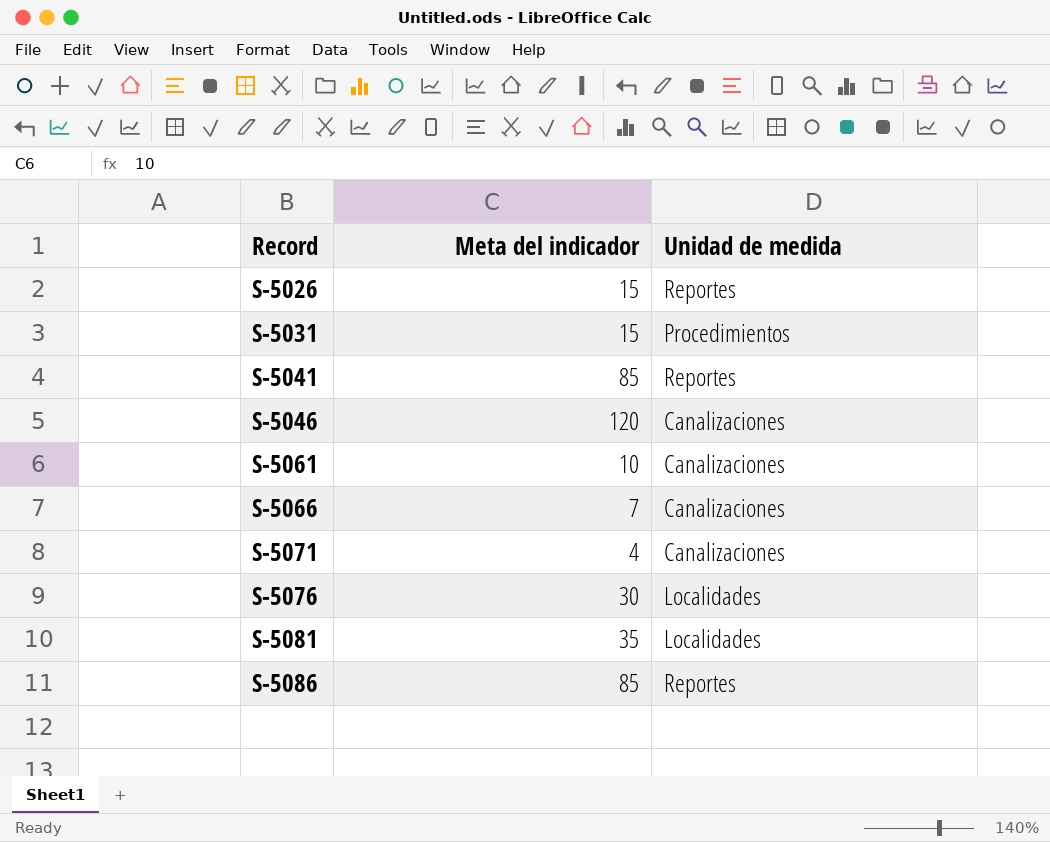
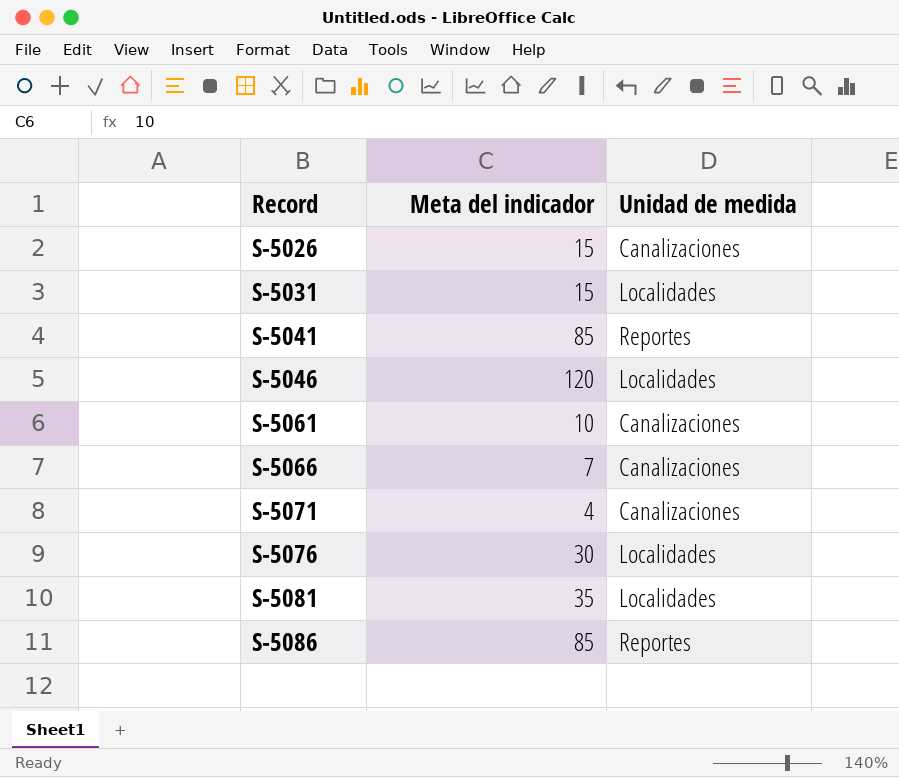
S-5026 | Unidad de medida: Reportes -> Canalizaciones
S-5031 | Unidad de medida: Procedimientos -> Localidades
S-5046 | Unidad de medida: Canalizaciones -> Localidades

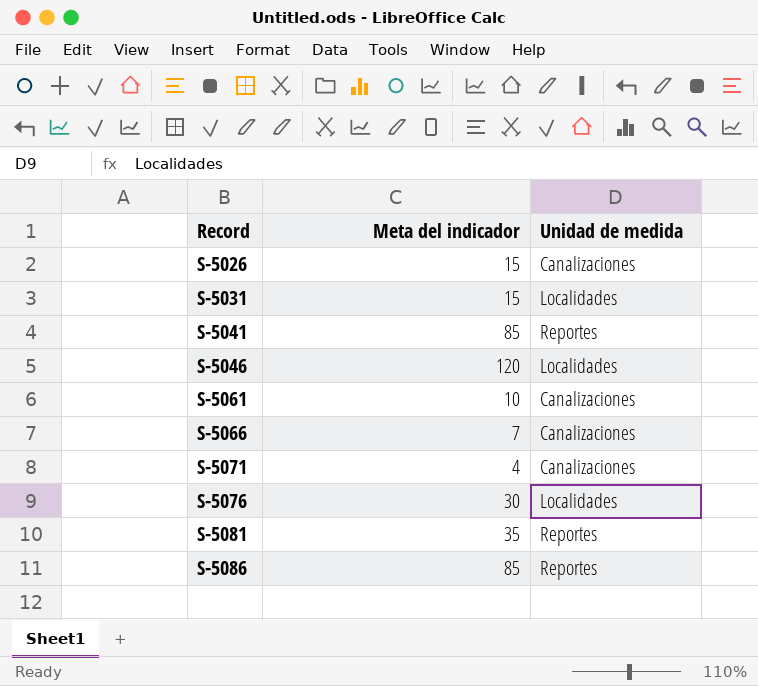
S-5081 | Unidad de medida: Localidades -> Reportes

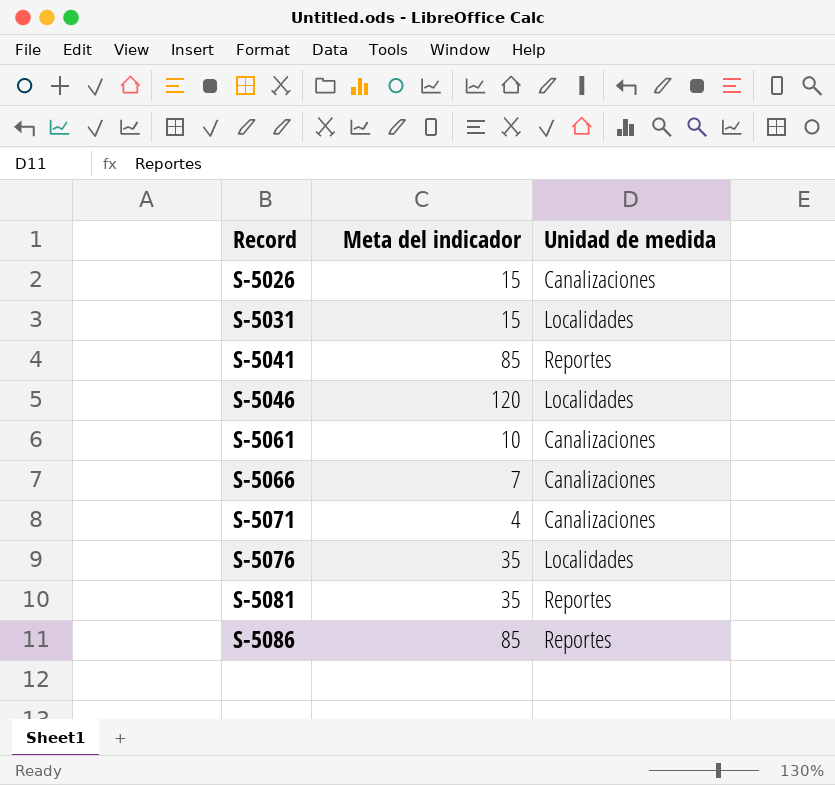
S-5076 | Meta del indicador: 30 -> 35

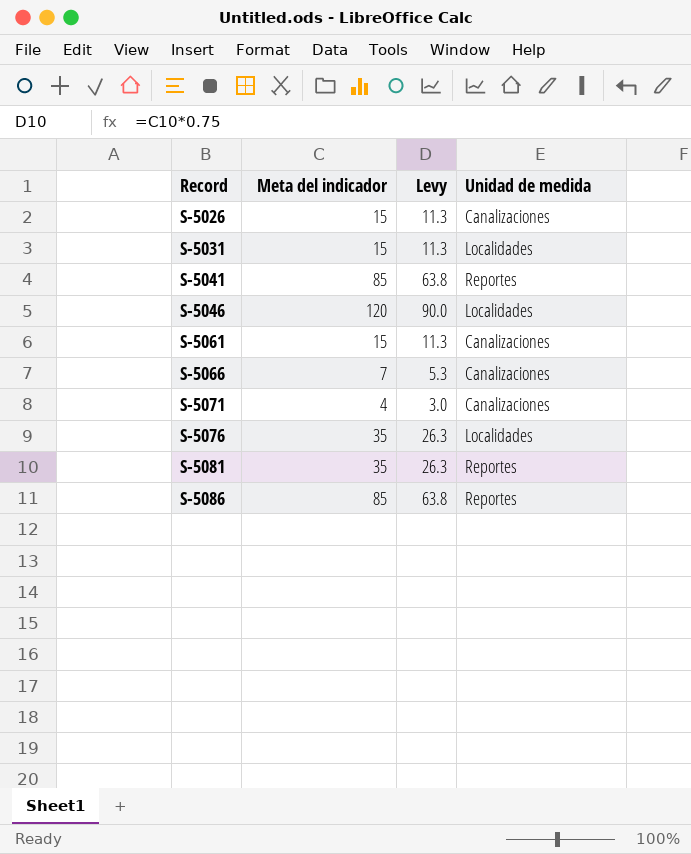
column Levy | formula: none -> [Meta del indicador] * 0.75
S-5061 | Meta del indicador: 10 -> 15

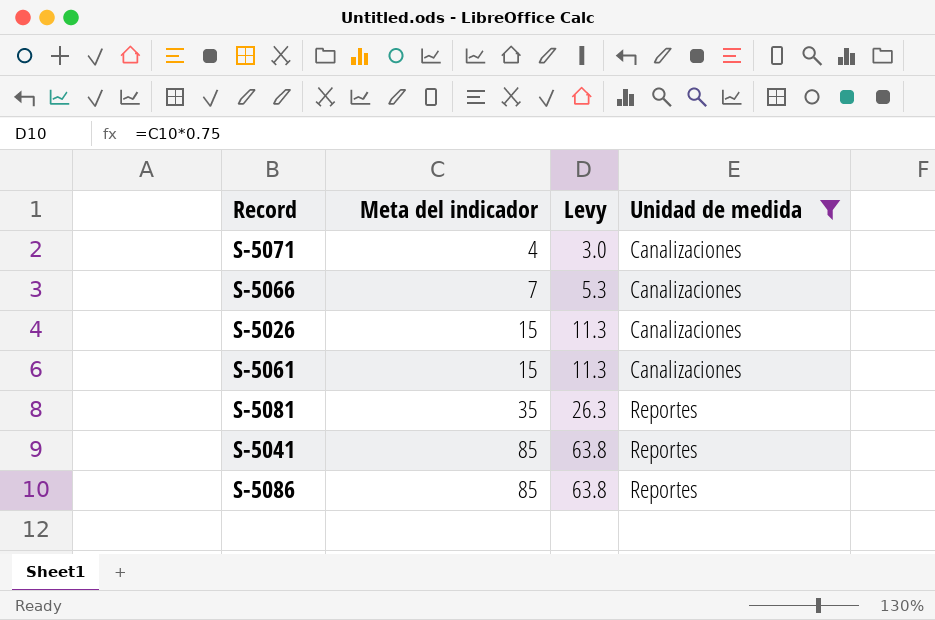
filter: none -> Unidad de medida != Localidades
row order: Record ascending -> Meta del indicador ascending

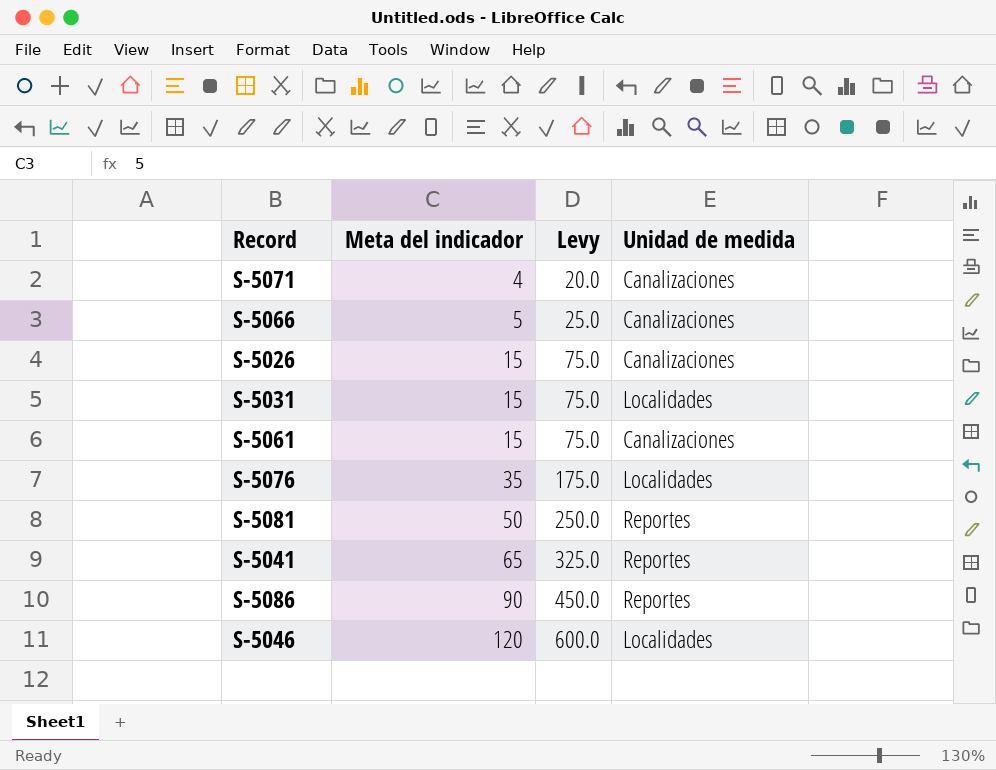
filter: Unidad de medida != Localidades -> none
column Levy | formula: [Meta del indicador] * 0.75 -> [Meta del indicador] * 5
S-5066 | Meta del indicador: 7 -> 5
S-5081 | Meta del indicador: 35 -> 50
S-5041 | Meta del indicador: 85 -> 65
S-5086 | Meta del indicador: 85 -> 90

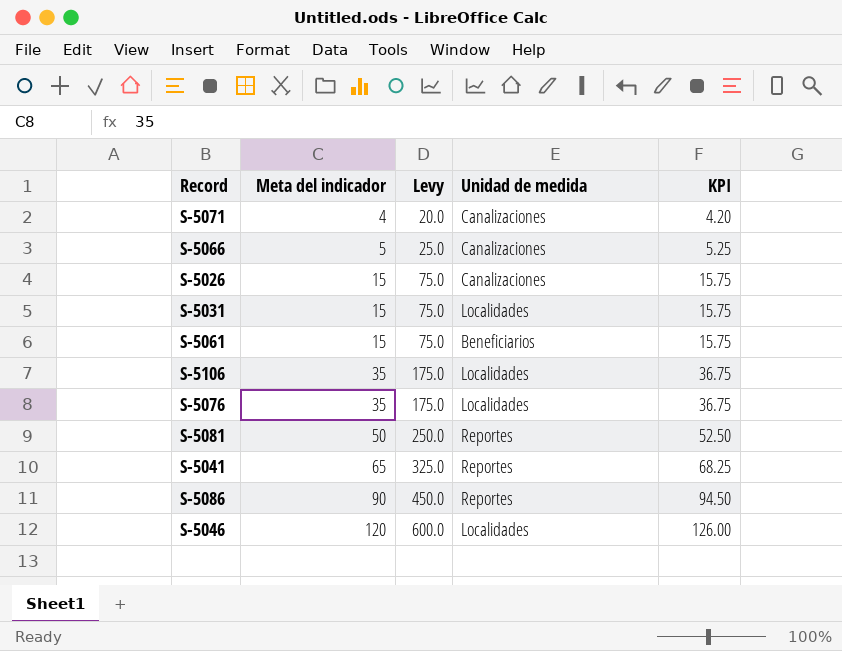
column KPI | formula: none -> [Meta del indicador] * 1.05
S-5061 | Unidad de medida: Canalizaciones -> Beneficiarios
row S-5106: none -> 35 | 175.0 | Localidades | 36.75

